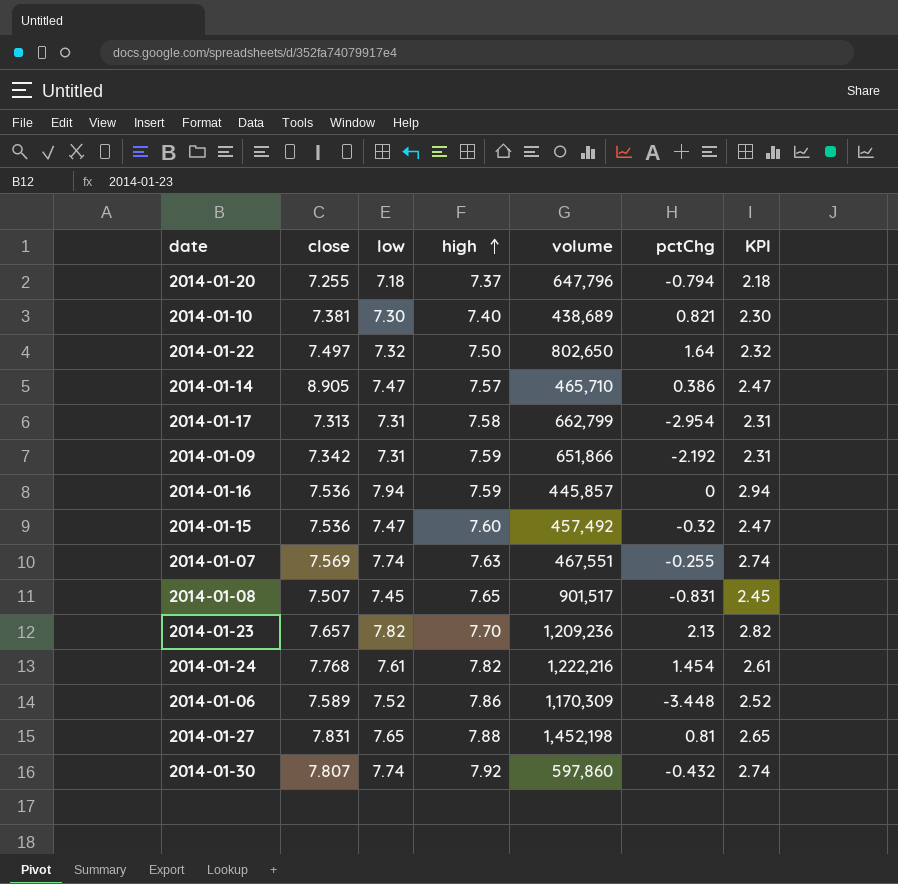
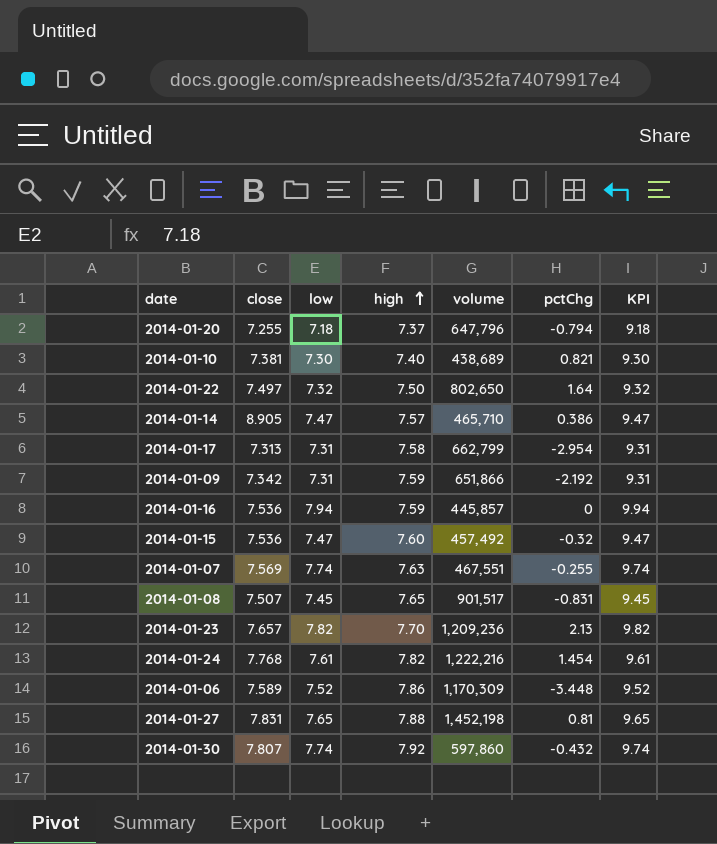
column KPI | formula: [low] - 5 -> [low] + 2

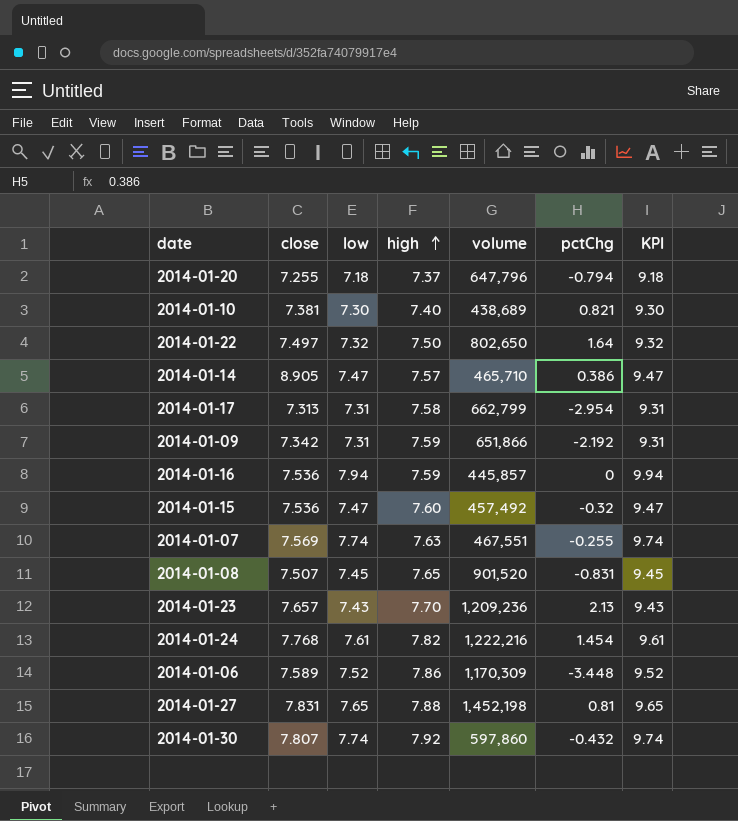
2014-01-08 | volume: 901,517 -> 901,520
2014-01-23 | low: 7.82 -> 7.43
2014-01-23 | KPI: 9.82 -> 9.43

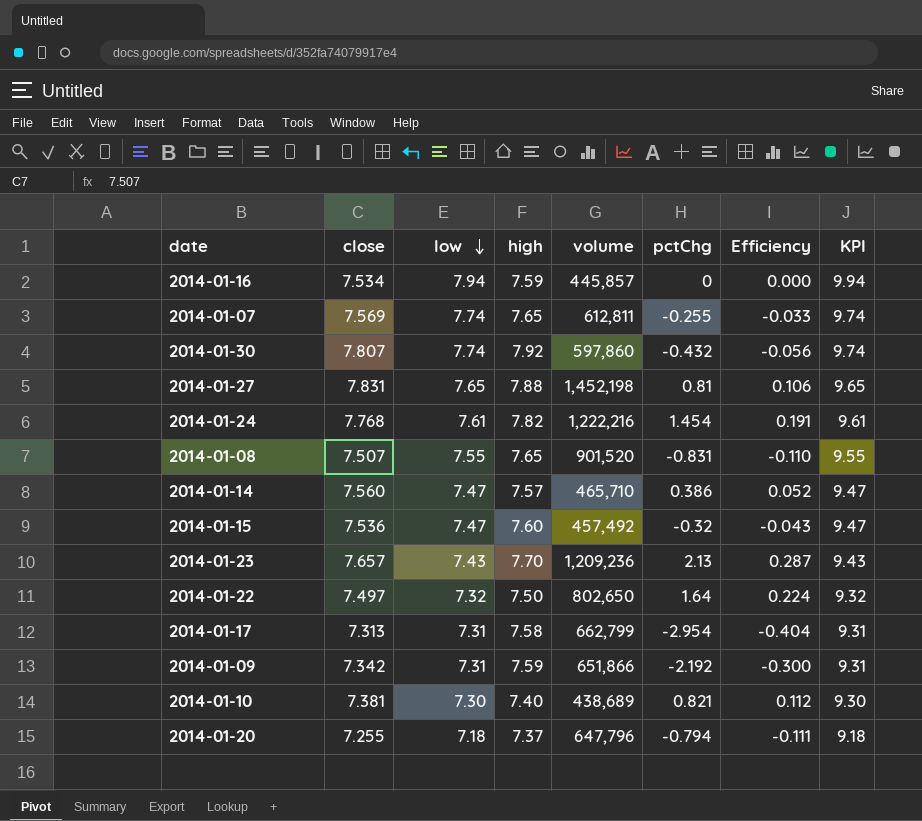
row order: high ascending -> low descending
column Efficiency | formula: none -> [pctChg] / [low]
row 2014-01-06: 7.589 | 7.52 | 7.86 | 1,170,309 | -3.448 | 9.52 -> none
2014-01-16 | close: 7.536 -> 7.534
2014-01-07 | high: 7.63 -> 7.65
2014-01-07 | volume: 467,551 -> 612,811
2014-01-08 | low: 7.45 -> 7.55
2014-01-08 | KPI: 9.45 -> 9.55
2014-01-14 | close: 8.905 -> 7.560

